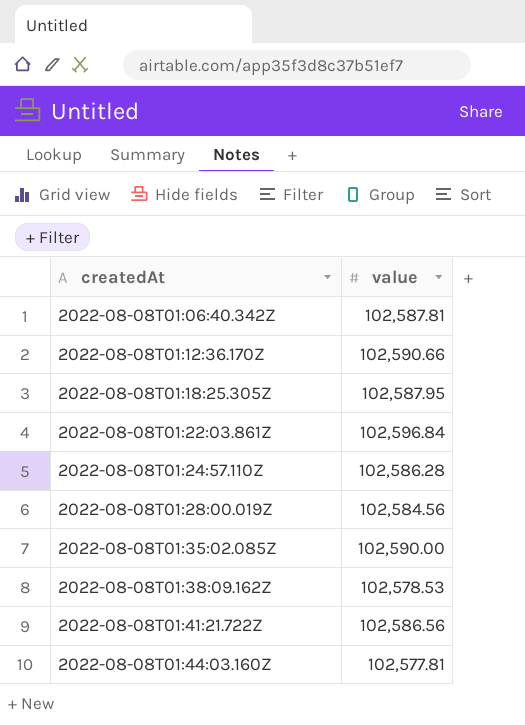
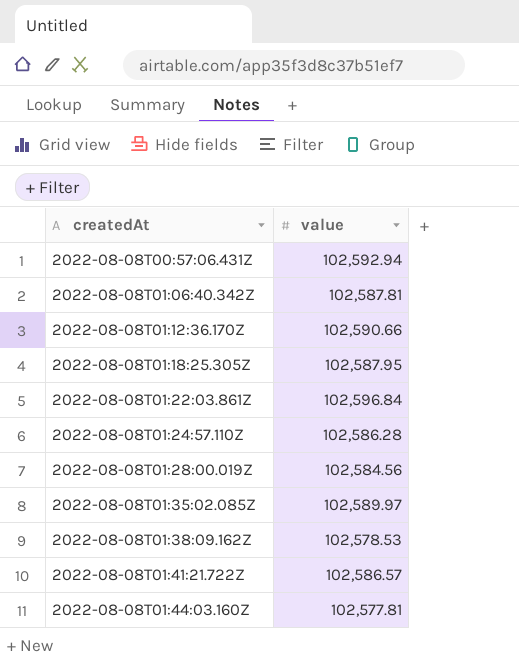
row 2022-08-08T00:57:06.431Z: none -> 102,592.94
2022-08-08T01:35:02.085Z | value: 102,590.00 -> 102,589.97
2022-08-08T01:41:21.722Z | value: 102,586.56 -> 102,586.57

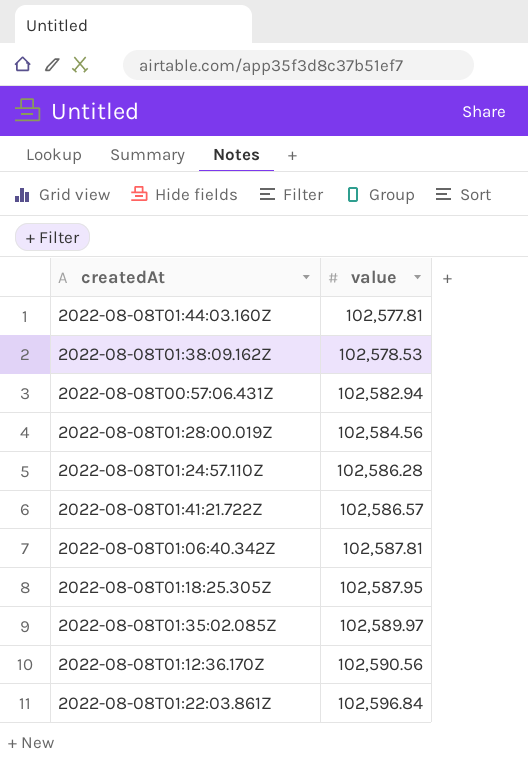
row order: createdAt ascending -> value ascending
2022-08-08T00:57:06.431Z | value: 102,592.94 -> 102,582.94
2022-08-08T01:12:36.170Z | value: 102,590.66 -> 102,590.56

